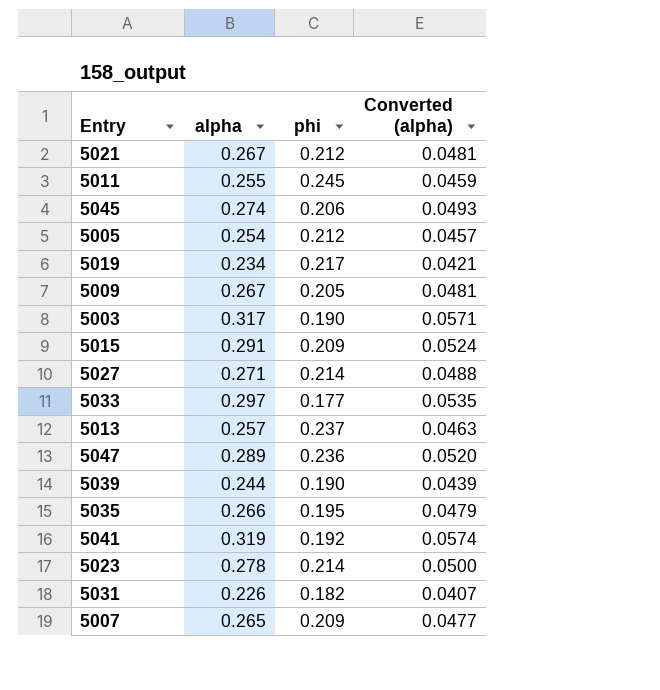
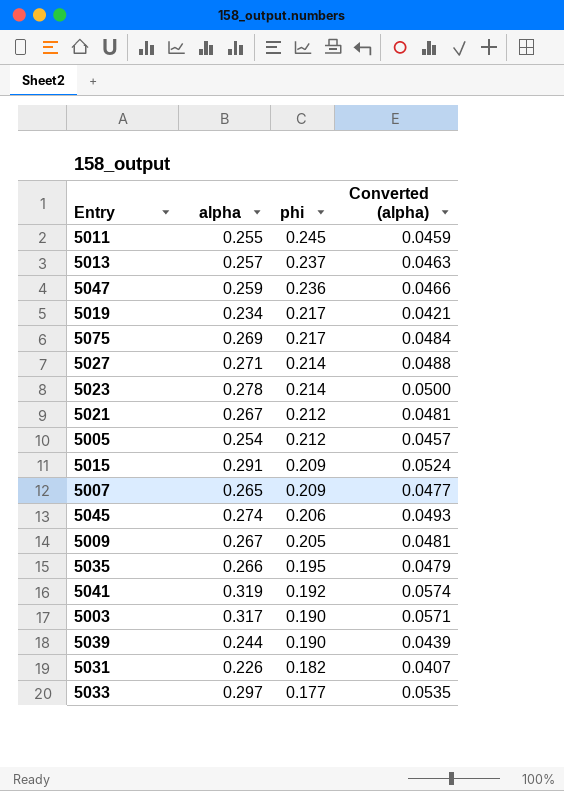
row order: none -> phi descending
5047 | alpha: 0.289 -> 0.259
5047 | Converted (alpha): 0.0520 -> 0.0466
row 5075: none -> 0.269 | 0.217 | 0.0484

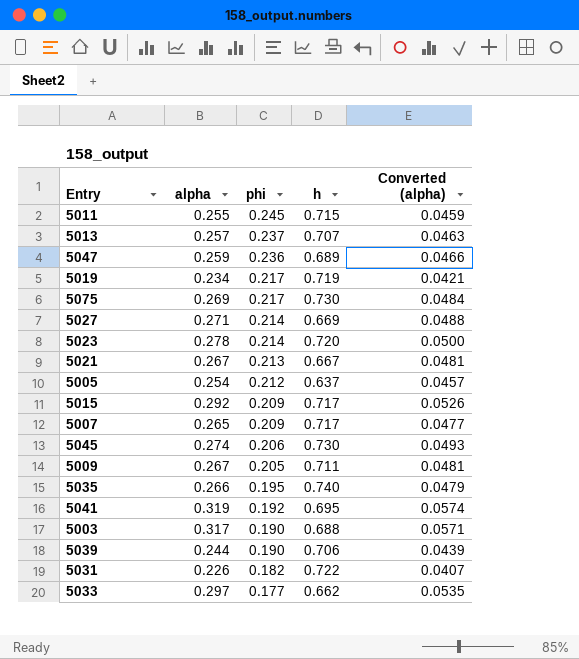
column h | position: none -> 4
5021 | phi: 0.212 -> 0.213
5015 | alpha: 0.291 -> 0.292
5015 | Converted (alpha): 0.0524 -> 0.0526

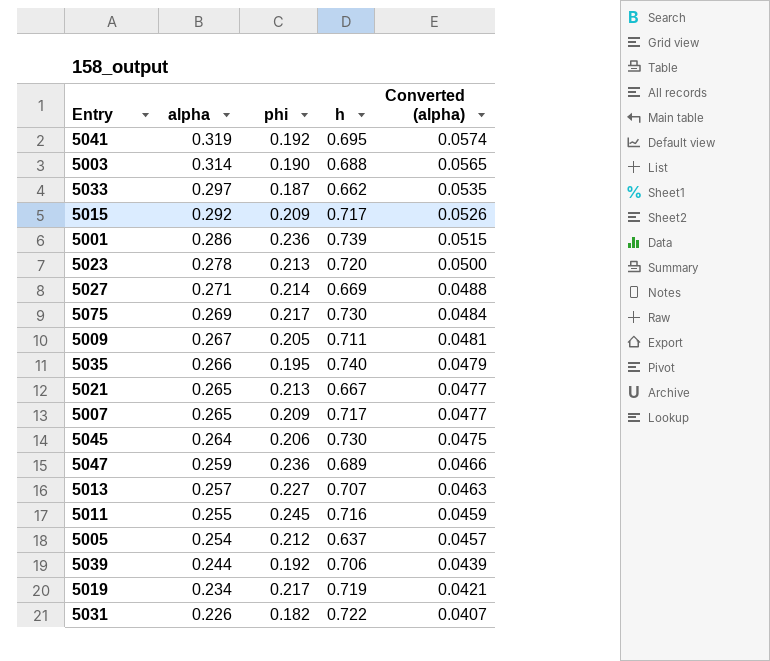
row order: phi descending -> alpha descending
5003 | alpha: 0.317 -> 0.314
5003 | Converted (alpha): 0.0571 -> 0.0565
5033 | phi: 0.177 -> 0.187
row 5001: none -> 0.286 | 0.236 | 0.739 | 0.0515
5023 | phi: 0.214 -> 0.213
5021 | alpha: 0.267 -> 0.265
5021 | Converted (alpha): 0.0481 -> 0.0477
5045 | alpha: 0.274 -> 0.264
5045 | Converted (alpha): 0.0493 -> 0.0475
5013 | phi: 0.237 -> 0.227
5011 | h: 0.715 -> 0.716
5039 | phi: 0.190 -> 0.192

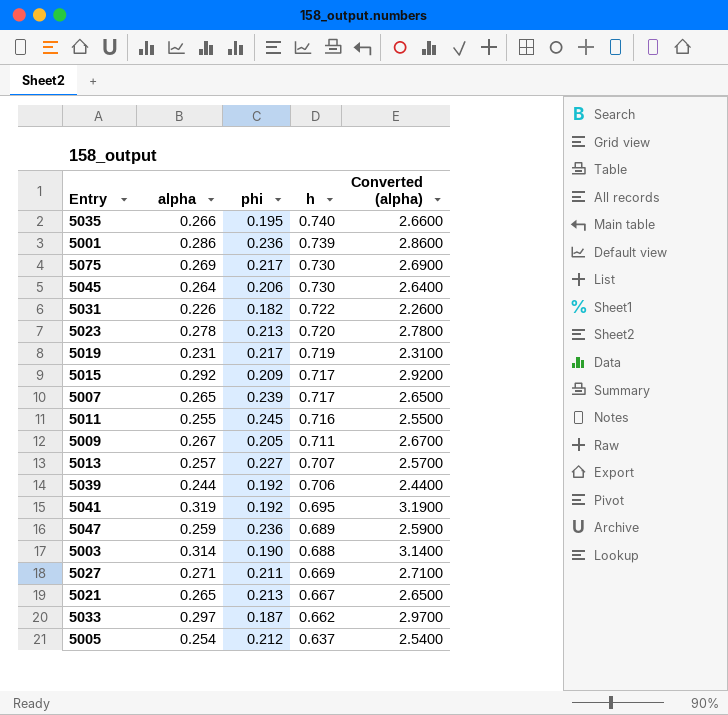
row order: alpha descending -> h descending
column Converted (alpha) | formula: [alpha] * 0.18 -> [alpha] * 10
5019 | alpha: 0.234 -> 0.231
5007 | phi: 0.209 -> 0.239
5027 | phi: 0.214 -> 0.211

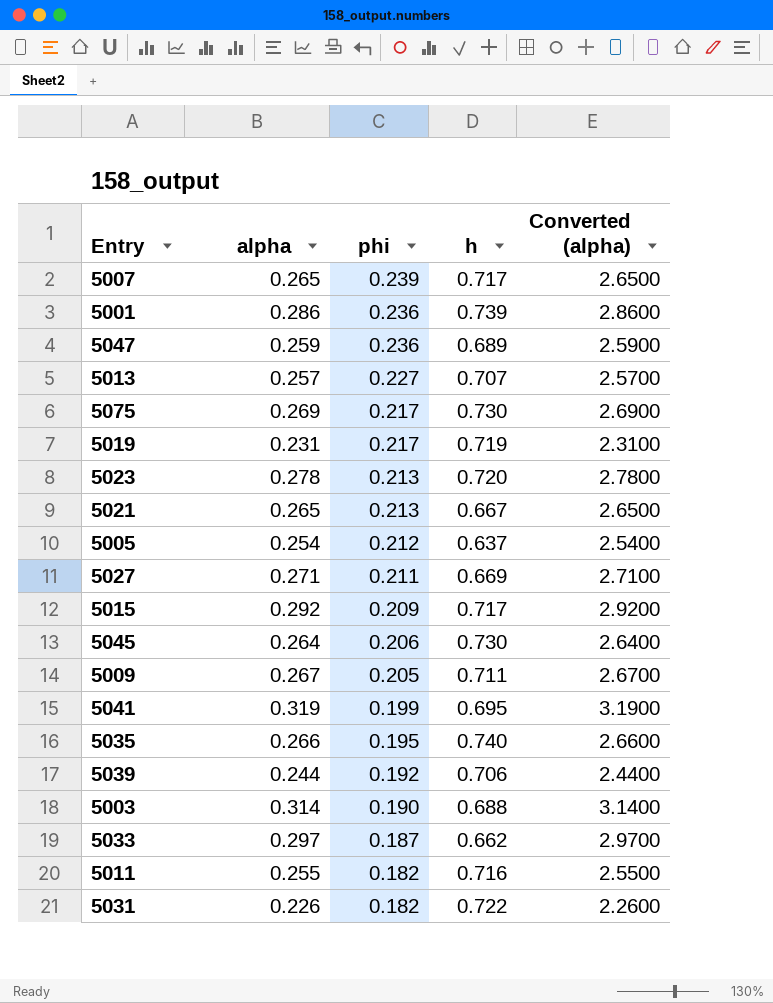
row order: h descending -> phi descending
5041 | phi: 0.192 -> 0.199
5011 | phi: 0.245 -> 0.182

